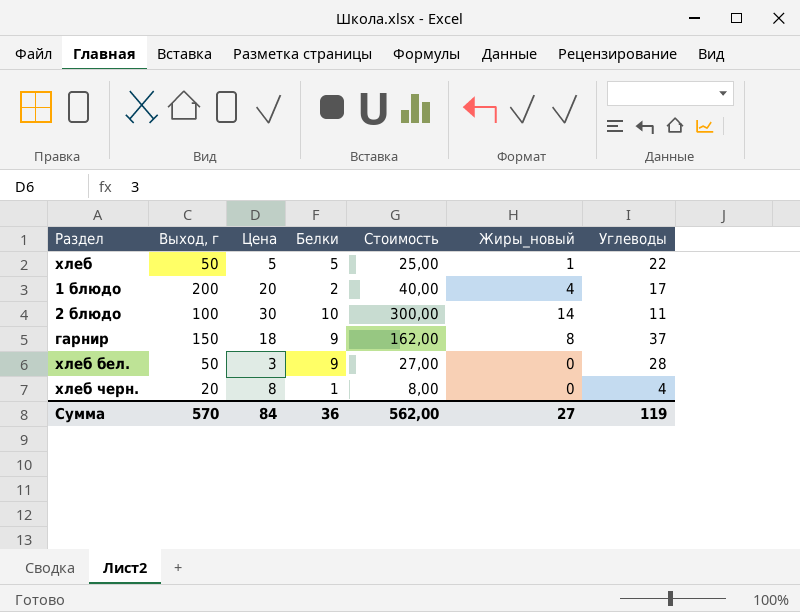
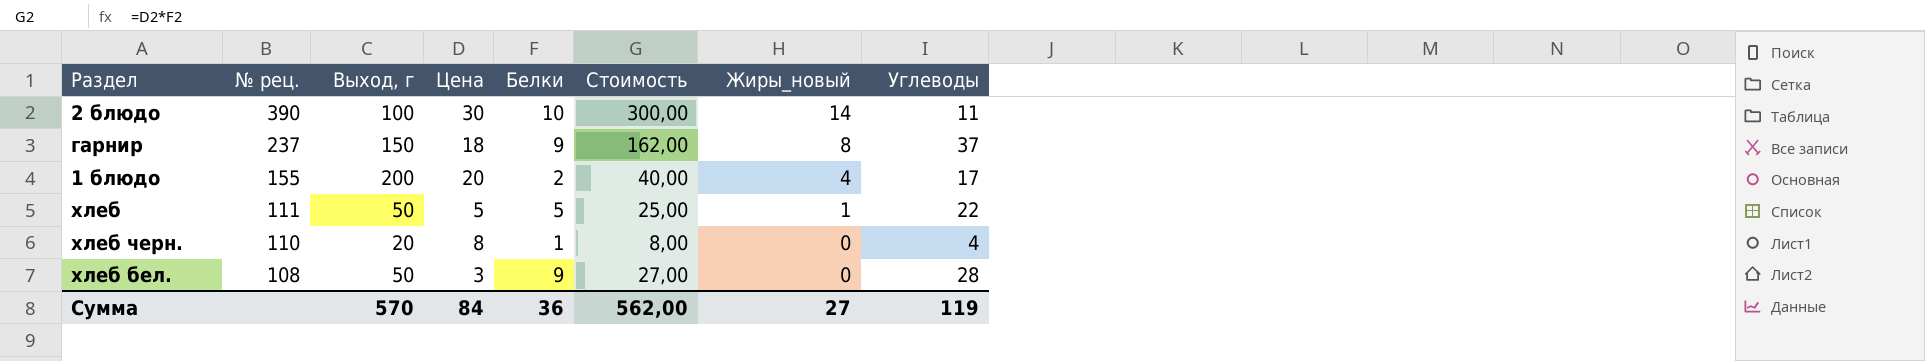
row order: none -> № рец. descending
column № рец. | position: none -> 2

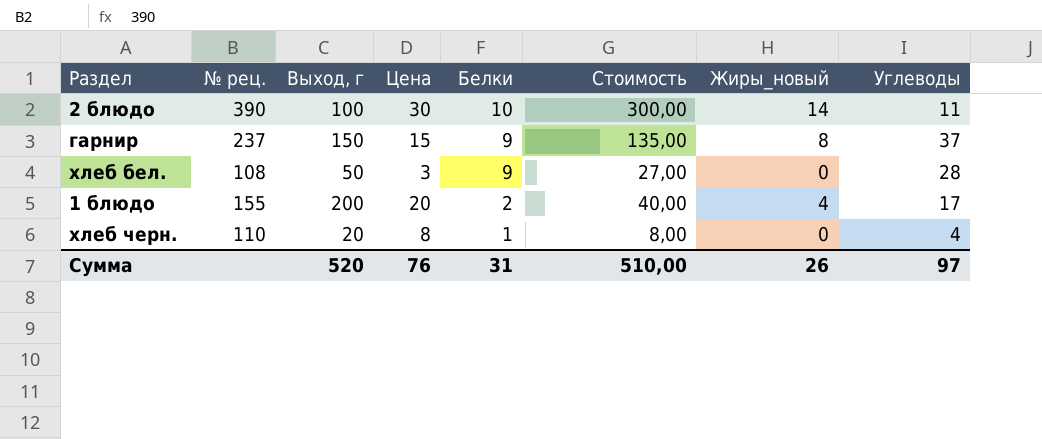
row order: № рец. descending -> Белки descending
row хлеб: 111 | 50 | 5 | 5 | 25,00 | 1 | 22 -> none
гарнир | Цена: 18 -> 15
гарнир | Стоимость: 162,00 -> 135,00
Сумма | Выход, г: 570 -> 520
Сумма | Цена: 84 -> 76
Сумма | Белки: 36 -> 31
Сумма | Стоимость: 562,00 -> 510,00
Сумма | Жиры_новый: 27 -> 26
Сумма | Углеводы: 119 -> 97

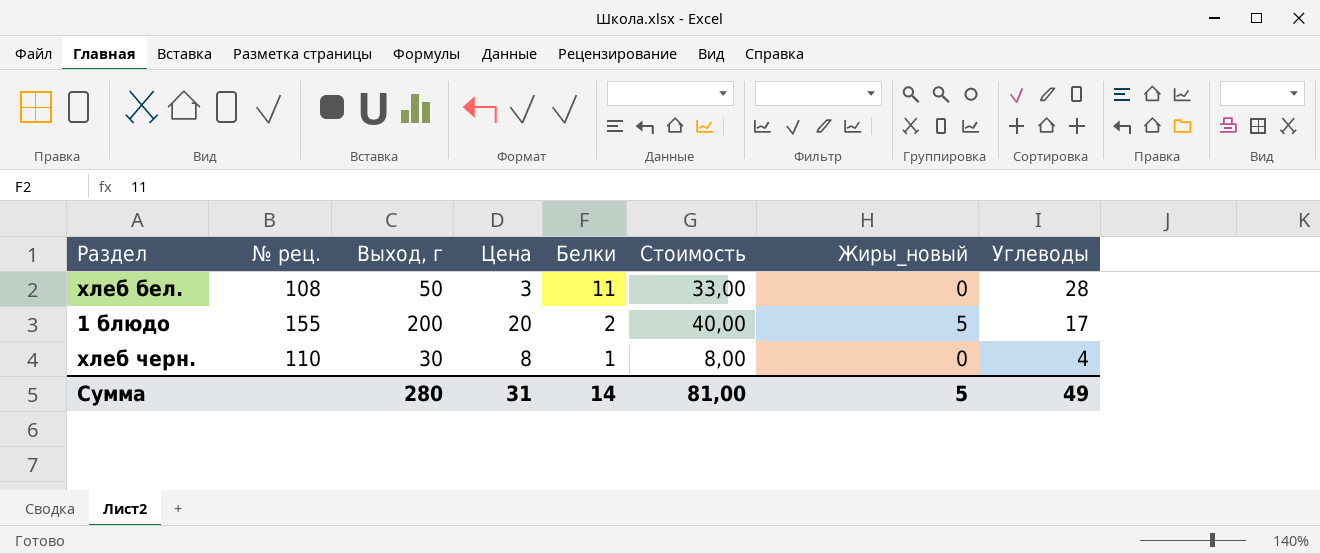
row 2 блюдо: 390 | 100 | 30 | 10 | 300,00 | 14 | 11 -> none
row гарнир: 237 | 150 | 15 | 9 | 135,00 | 8 | 37 -> none
хлеб бел. | Белки: 9 -> 11
хлеб бел. | Стоимость: 27,00 -> 33,00
1 блюдо | Жиры_новый: 4 -> 5
хлеб черн. | Выход, г: 20 -> 30
Сумма | Выход, г: 520 -> 280
Сумма | Цена: 76 -> 31
Сумма | Белки: 31 -> 14
Сумма | Стоимость: 510,00 -> 81,00
Сумма | Жиры_новый: 26 -> 5
Сумма | Углеводы: 97 -> 49

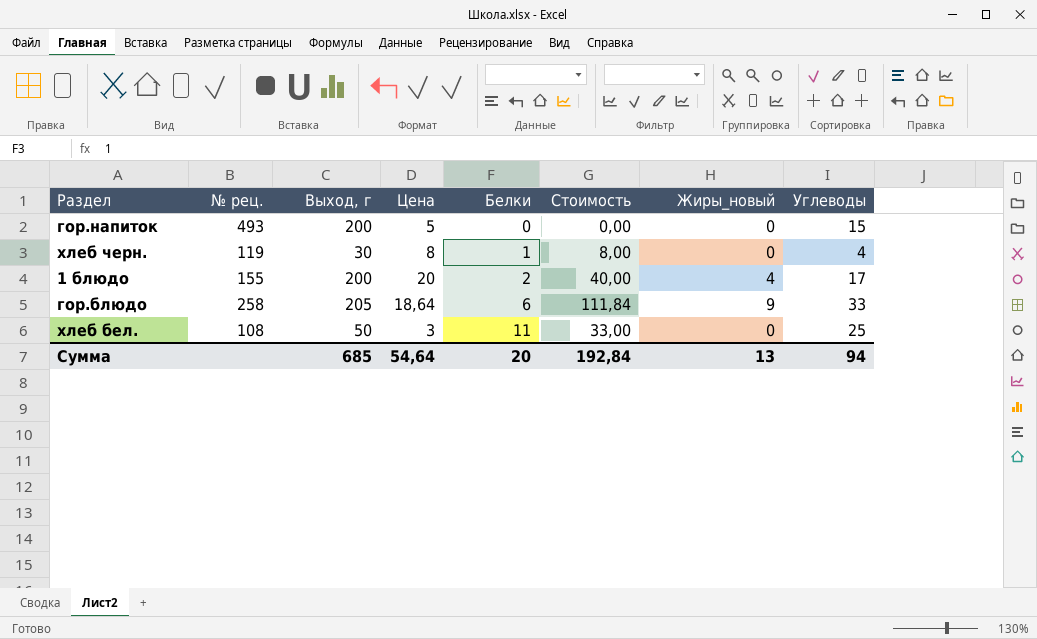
row order: Белки descending -> Белки ascending
row гор.напиток: none -> 493 | 200 | 5 | 0 | 0,00 | 0 | 15
хлеб черн. | № рец.: 110 -> 119
1 блюдо | Жиры_новый: 5 -> 4
row гор.блюдо: none -> 258 | 205 | 18,64 | 6 | 111,84 | 9 | 33
хлеб бел. | Углеводы: 28 -> 25
Сумма | Выход, г: 280 -> 685
Сумма | Цена: 31 -> 54,64
Сумма | Белки: 14 -> 20
Сумма | Стоимость: 81,00 -> 192,84
Сумма | Жиры_новый: 5 -> 13
Сумма | Углеводы: 49 -> 94

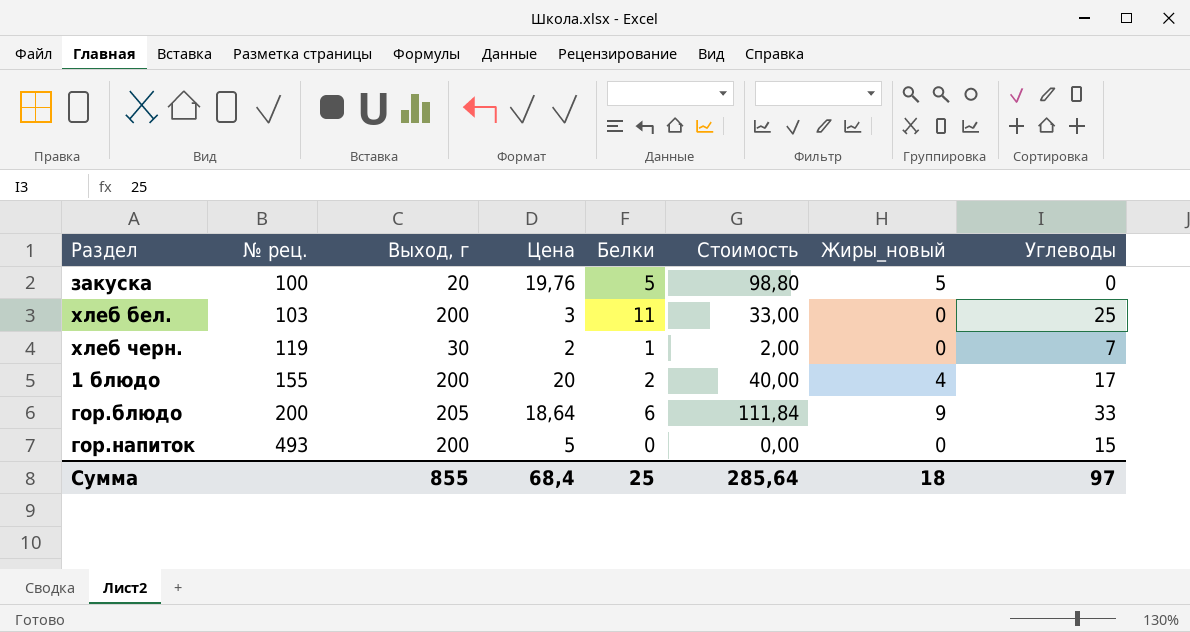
row order: Белки ascending -> № рец. ascending
row закуска: none -> 100 | 20 | 19,76 | 5 | 98,80 | 5 | 0
хлеб бел. | № рец.: 108 -> 103
хлеб бел. | Выход, г: 50 -> 200
хлеб черн. | Цена: 8 -> 2
хлеб черн. | Стоимость: 8,00 -> 2,00
хлеб черн. | Углеводы: 4 -> 7
гор.блюдо | № рец.: 258 -> 200
Сумма | Выход, г: 685 -> 855
Сумма | Цена: 54,64 -> 68,4
Сумма | Белки: 20 -> 25
Сумма | Стоимость: 192,84 -> 285,64
Сумма | Жиры_новый: 13 -> 18
Сумма | Углеводы: 94 -> 97

